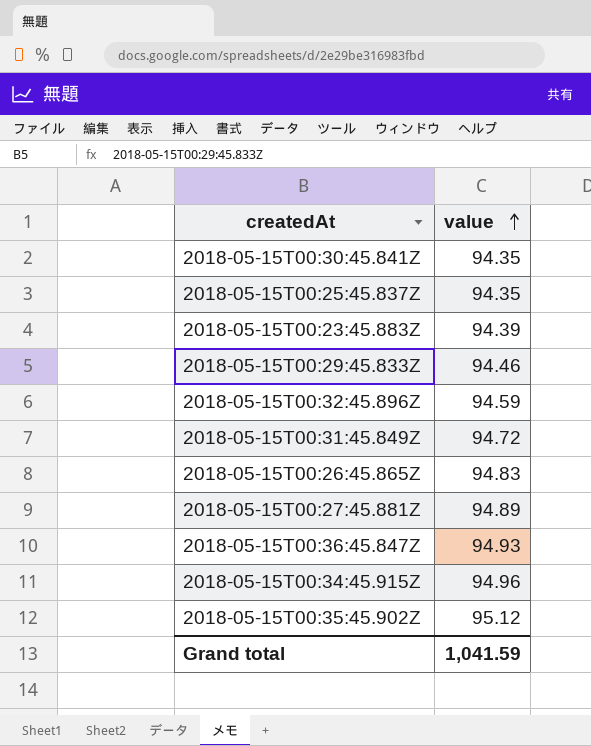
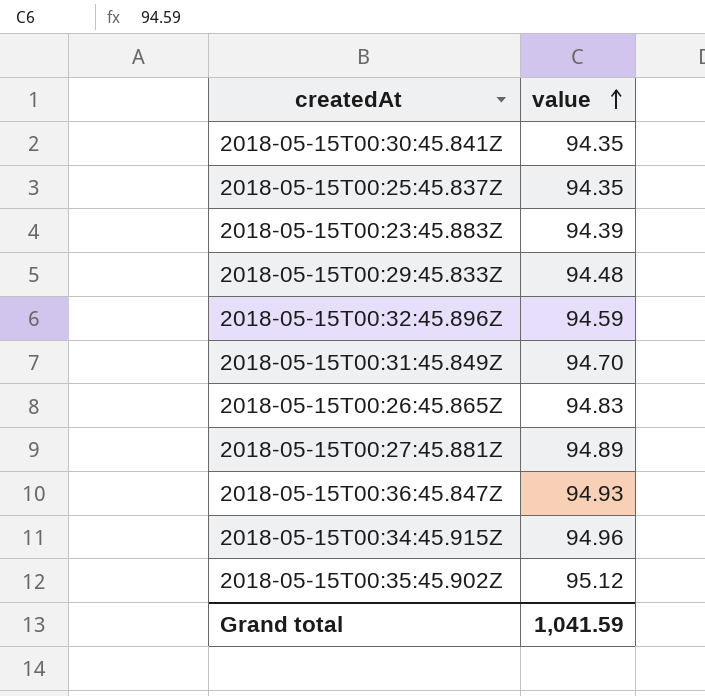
2018-05-15T00:29:45.833Z | value: 94.46 -> 94.48
2018-05-15T00:31:45.849Z | value: 94.72 -> 94.70

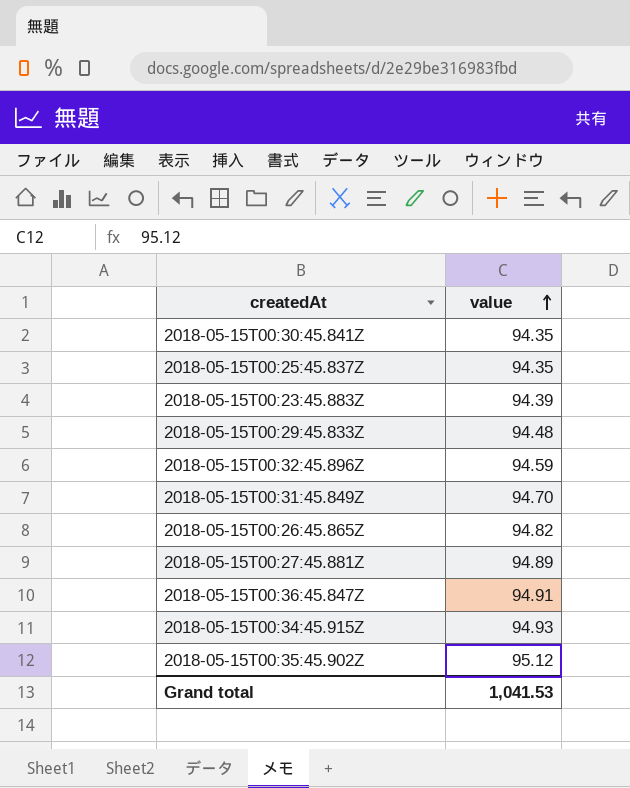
2018-05-15T00:26:45.865Z | value: 94.83 -> 94.82
2018-05-15T00:36:45.847Z | value: 94.93 -> 94.91
2018-05-15T00:34:45.915Z | value: 94.96 -> 94.93
Grand total | value: 1,041.59 -> 1,041.53

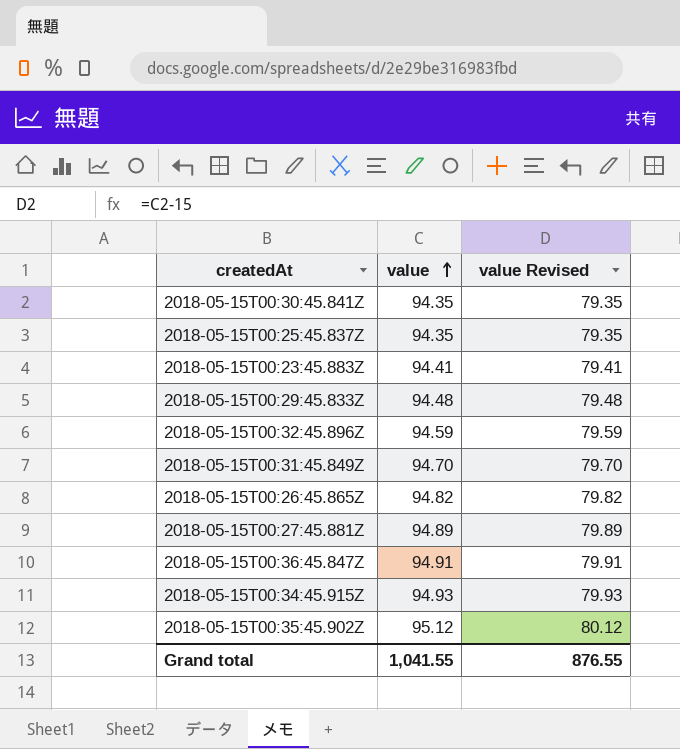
column value Revised | formula: none -> [value] - 15
2018-05-15T00:23:45.883Z | value: 94.39 -> 94.41
Grand total | value: 1,041.53 -> 1,041.55

